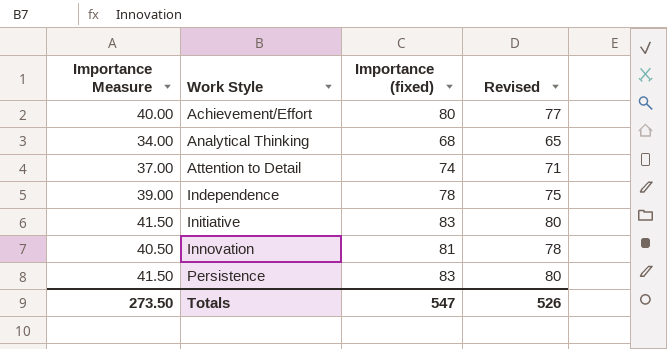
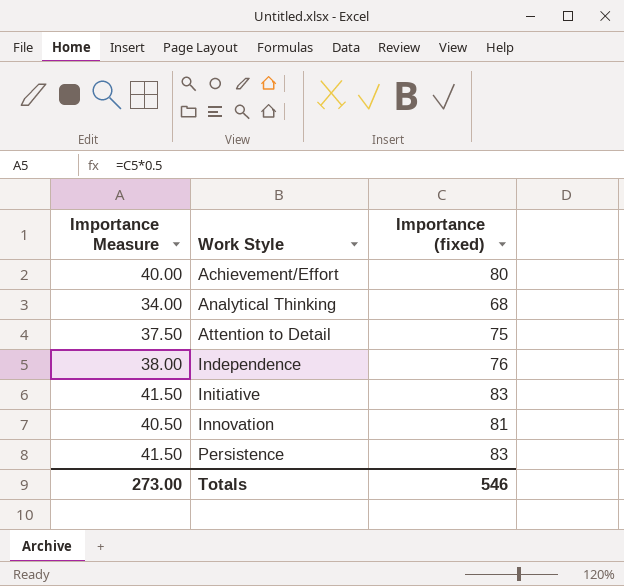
column Revised | formula: [Importance (fixed)] - 3 -> none
Attention to Detail | Importance Measure: 37.00 -> 37.50
Attention to Detail | Importance (fixed): 74 -> 75
Independence | Importance Measure: 39.00 -> 38.00
Independence | Importance (fixed): 78 -> 76
Totals | Importance Measure: 273.50 -> 273.00
Totals | Importance (fixed): 547 -> 546

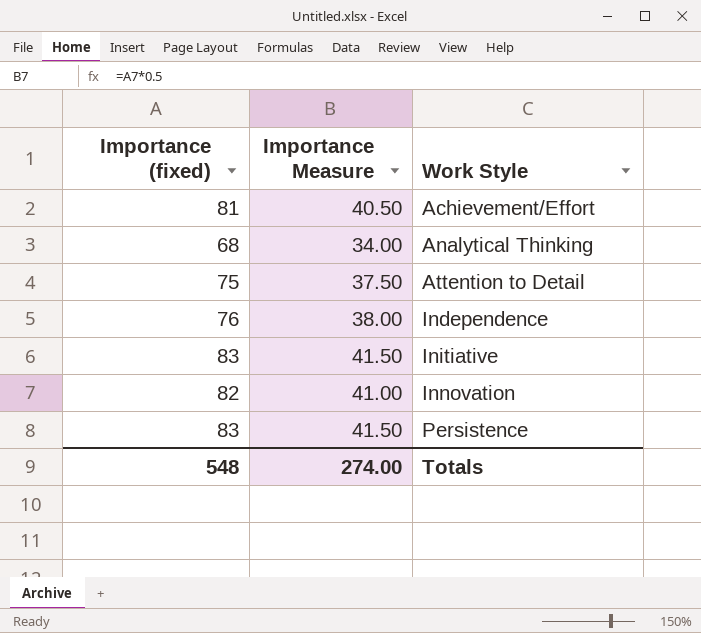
column Importance (fixed) | position: 3 -> 1
Achievement/Effort | Importance (fixed): 80 -> 81
Achievement/Effort | Importance Measure: 40.00 -> 40.50
Innovation | Importance (fixed): 81 -> 82
Innovation | Importance Measure: 40.50 -> 41.00
Totals | Importance (fixed): 546 -> 548
Totals | Importance Measure: 273.00 -> 274.00

